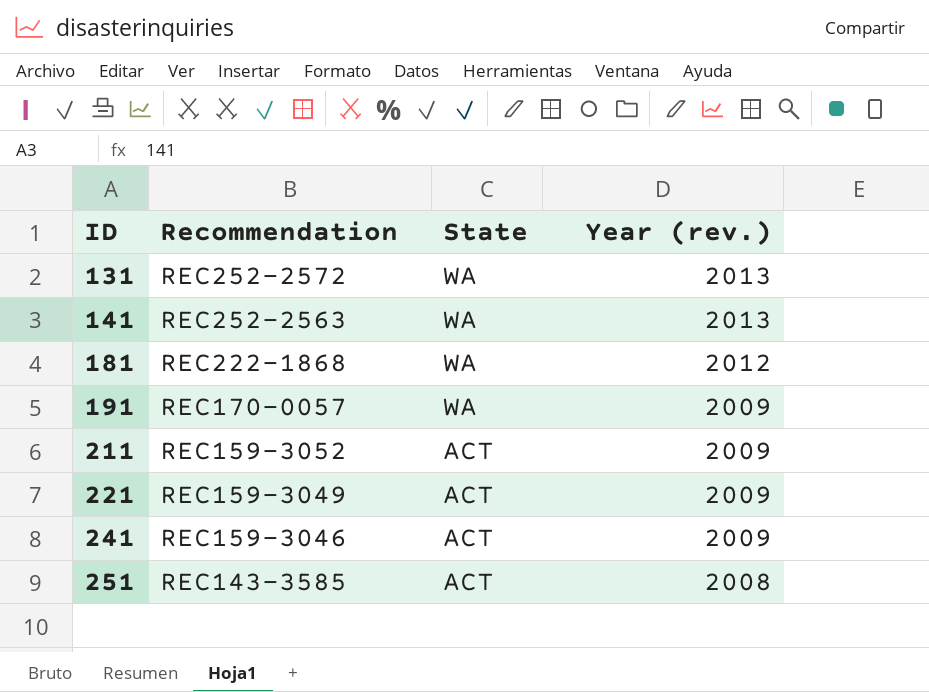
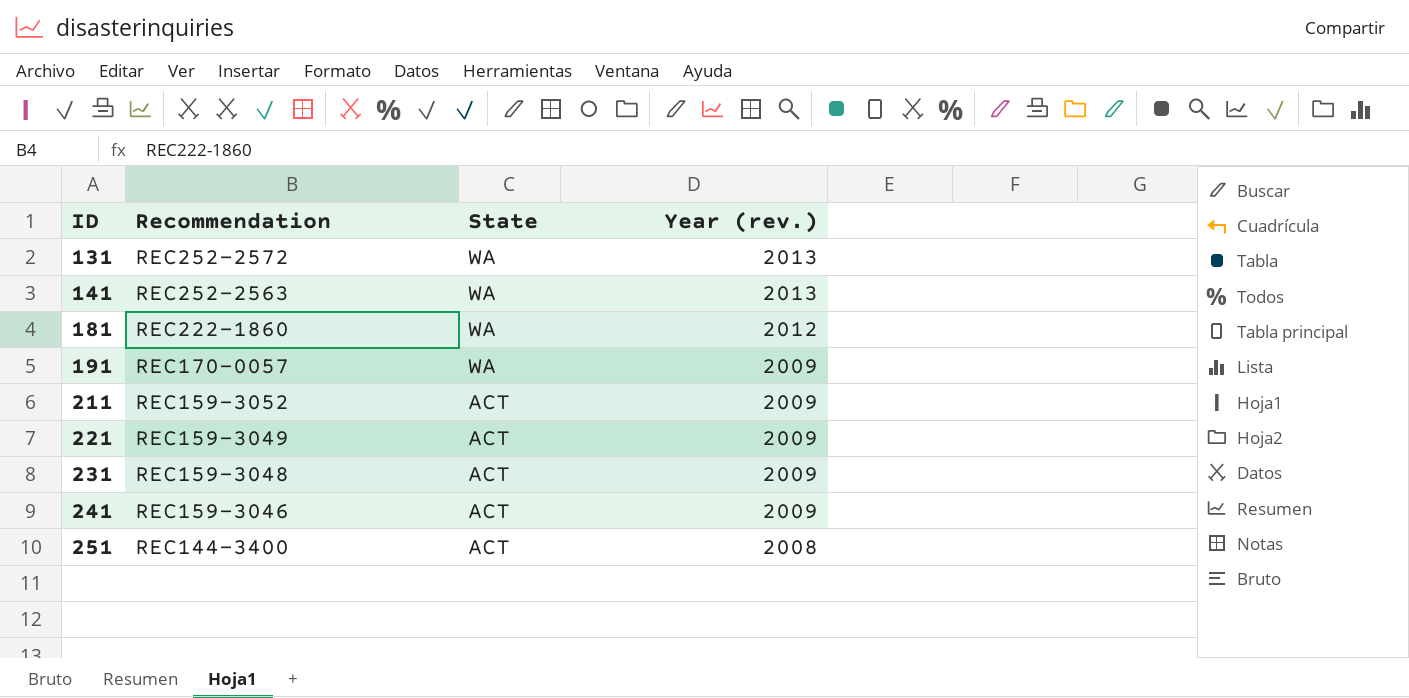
181 | Recommendation: REC222-1868 -> REC222-1860
row 231: none -> REC159-3048 | ACT | 2009
251 | Recommendation: REC143-3585 -> REC144-3400

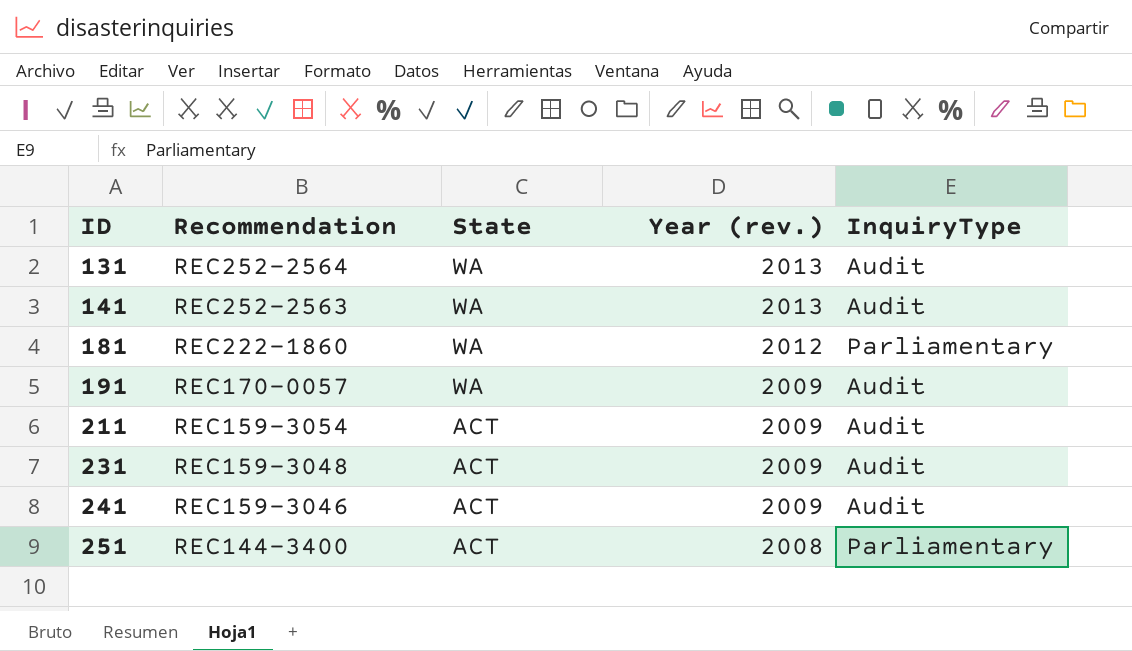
column InquiryType | position: none -> 5
row 221: REC159-3049 | ACT | 2009 -> none
131 | Recommendation: REC252-2572 -> REC252-2564
211 | Recommendation: REC159-3052 -> REC159-3054

